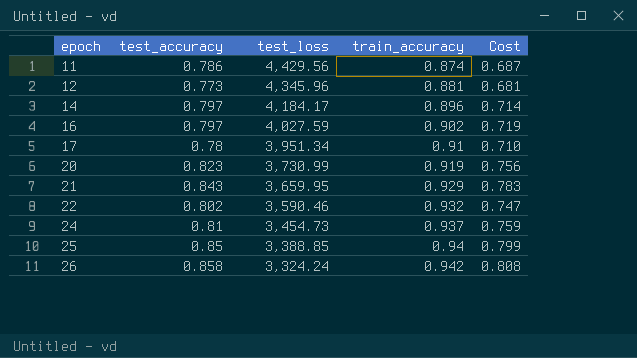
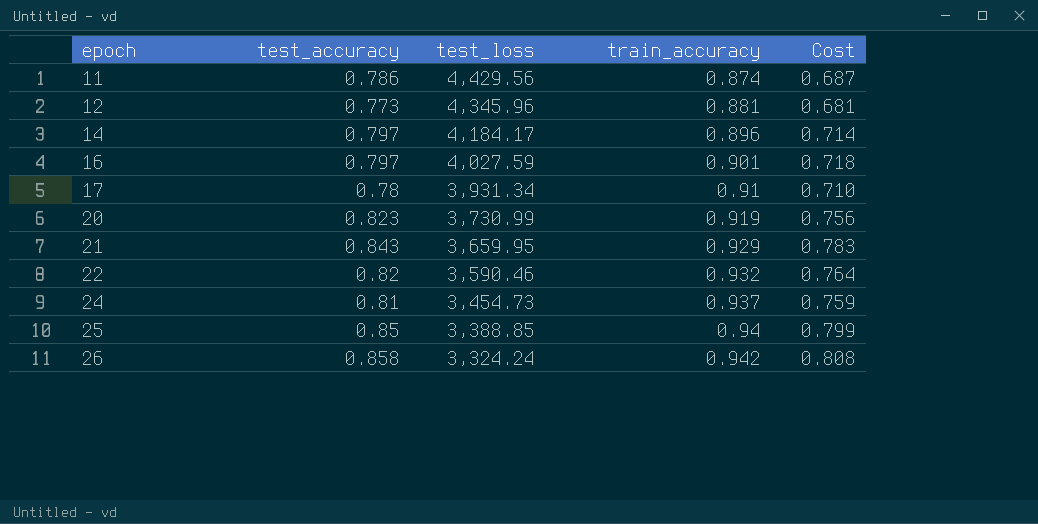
16 | train_accuracy: 0.902 -> 0.901
16 | Cost: 0.719 -> 0.718
17 | test_loss: 3,951.34 -> 3,931.34
22 | test_accuracy: 0.802 -> 0.82
22 | Cost: 0.747 -> 0.764

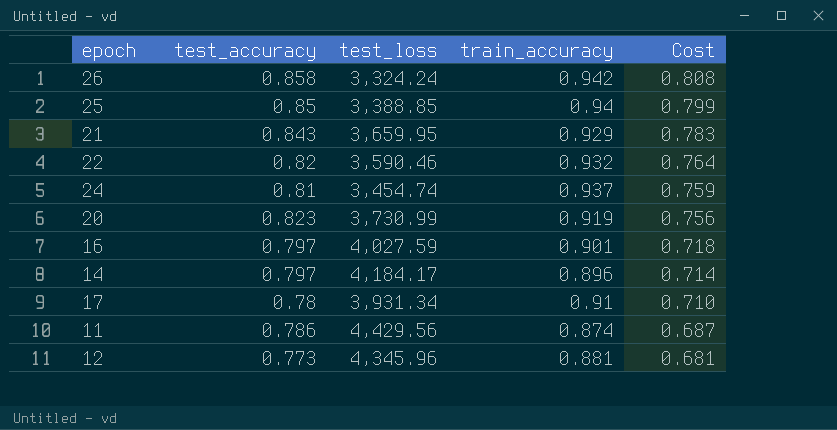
row order: epoch ascending -> Cost descending
24 | test_loss: 3,454.73 -> 3,454.74

